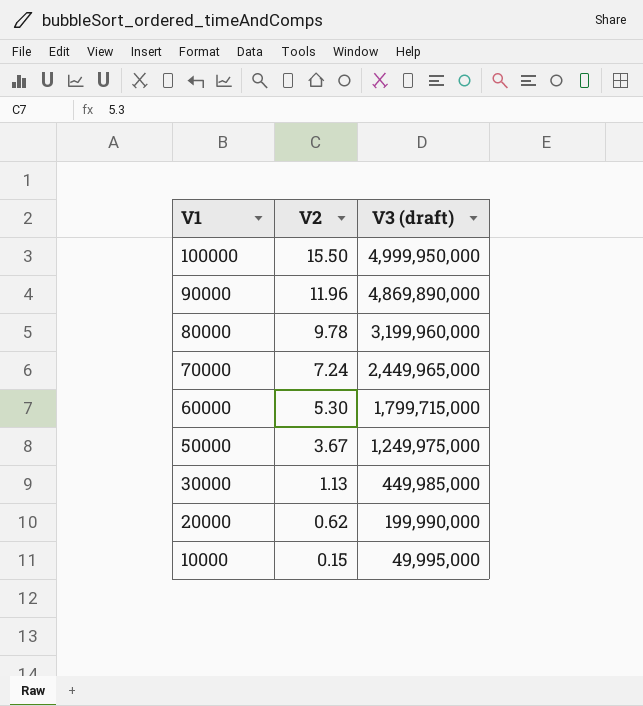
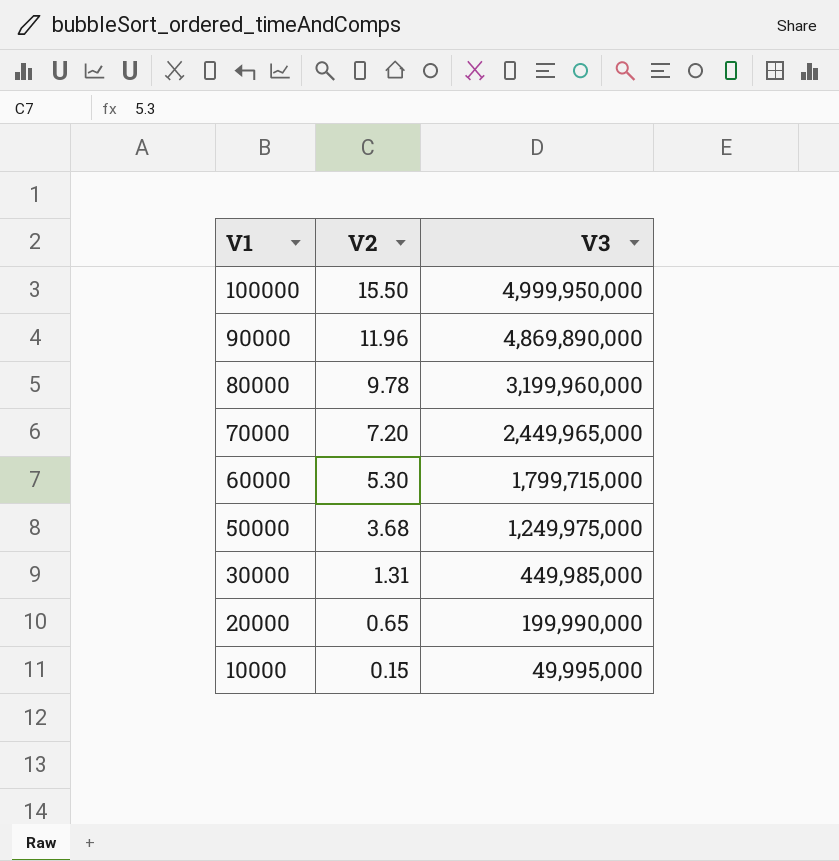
column name: V3 (draft) -> V3
70000 | V2: 7.24 -> 7.20
50000 | V2: 3.67 -> 3.68
30000 | V2: 1.13 -> 1.31
20000 | V2: 0.62 -> 0.65

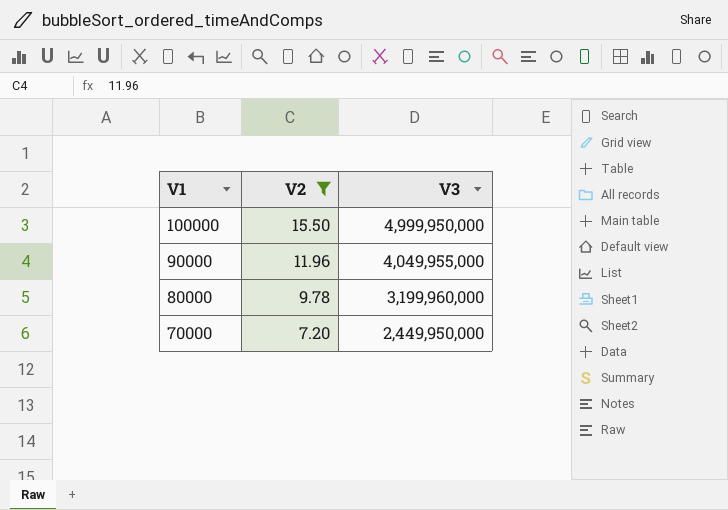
filter: none -> V2 >= 7.20
90000 | V3: 4,869,890,000 -> 4,049,955,000
70000 | V3: 2,449,965,000 -> 2,449,950,000

